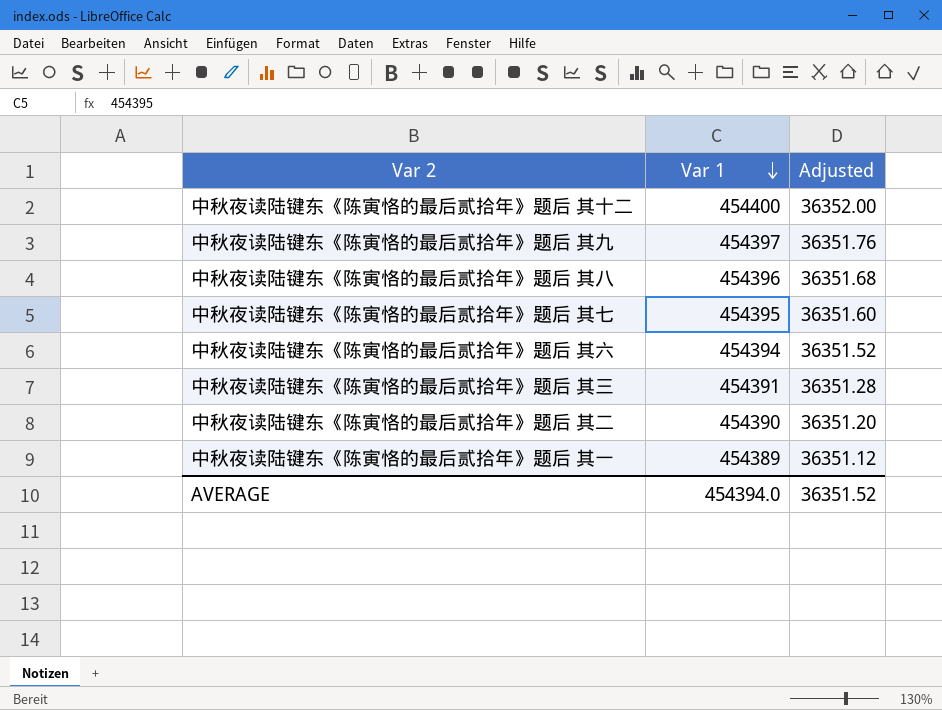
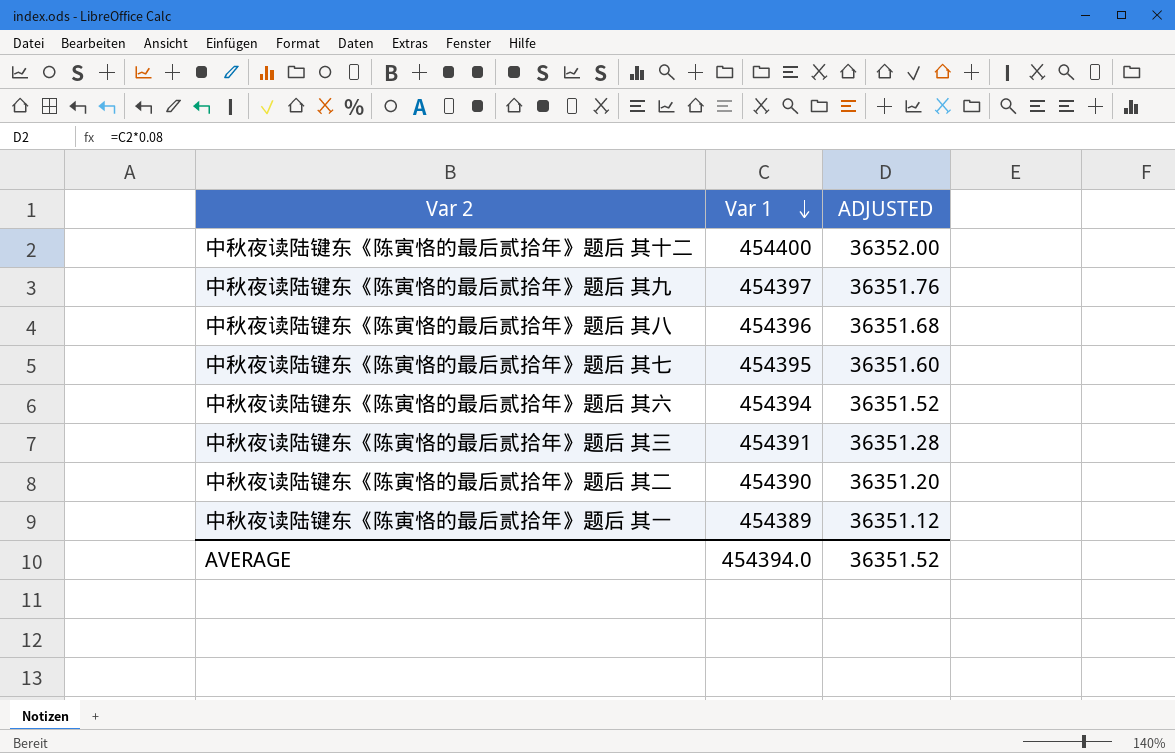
column name: Adjusted -> ADJUSTED

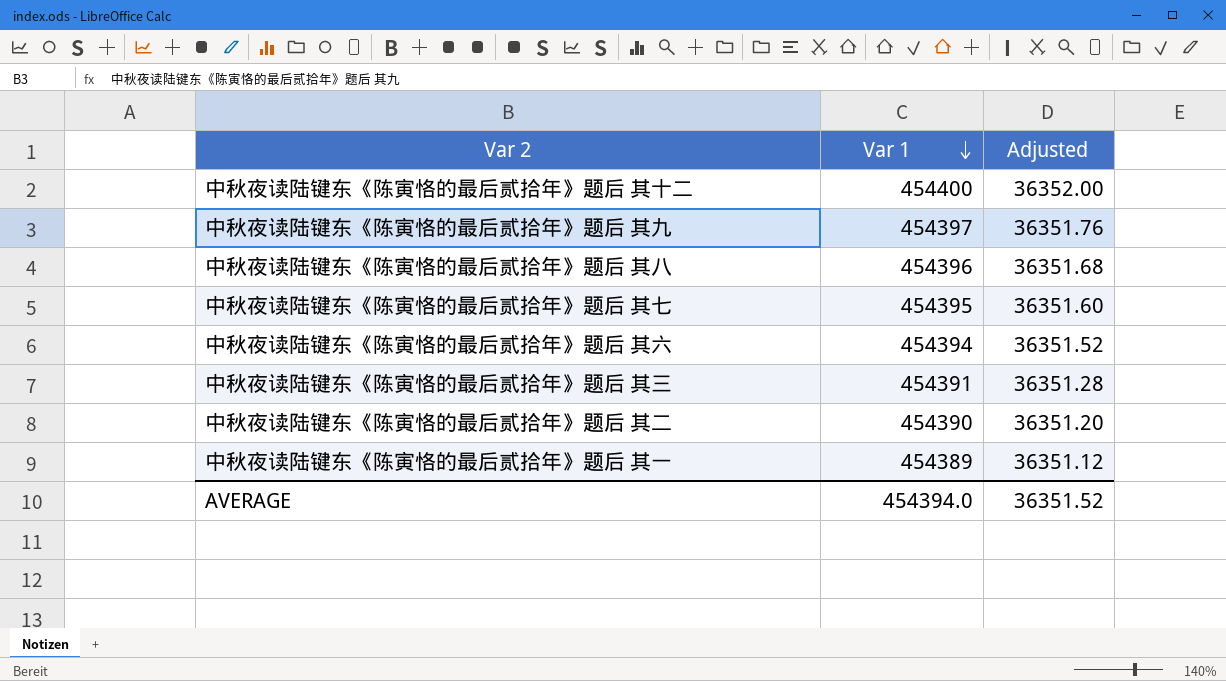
column name: ADJUSTED -> Adjusted

